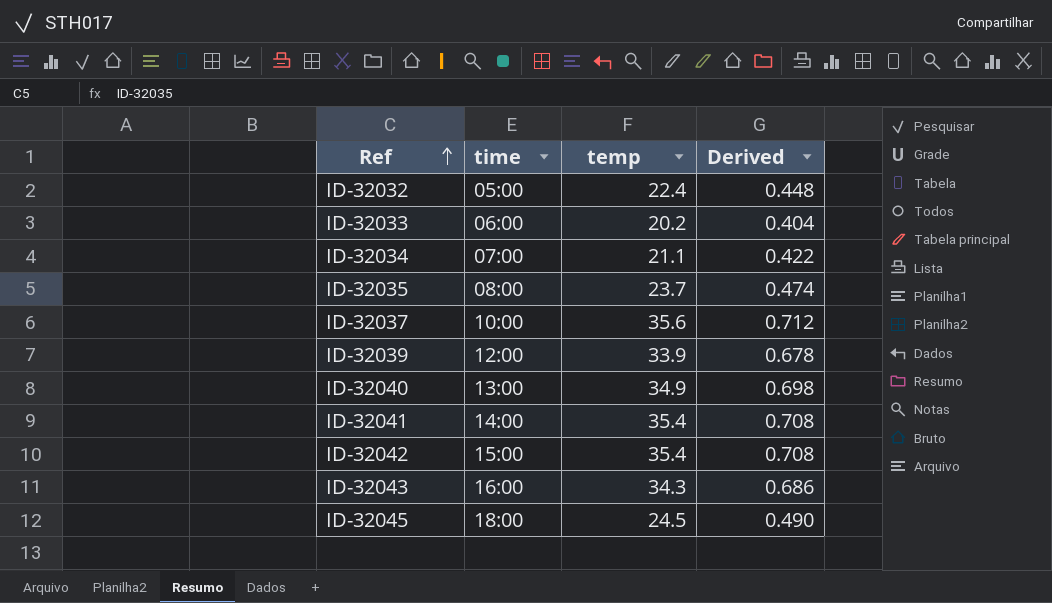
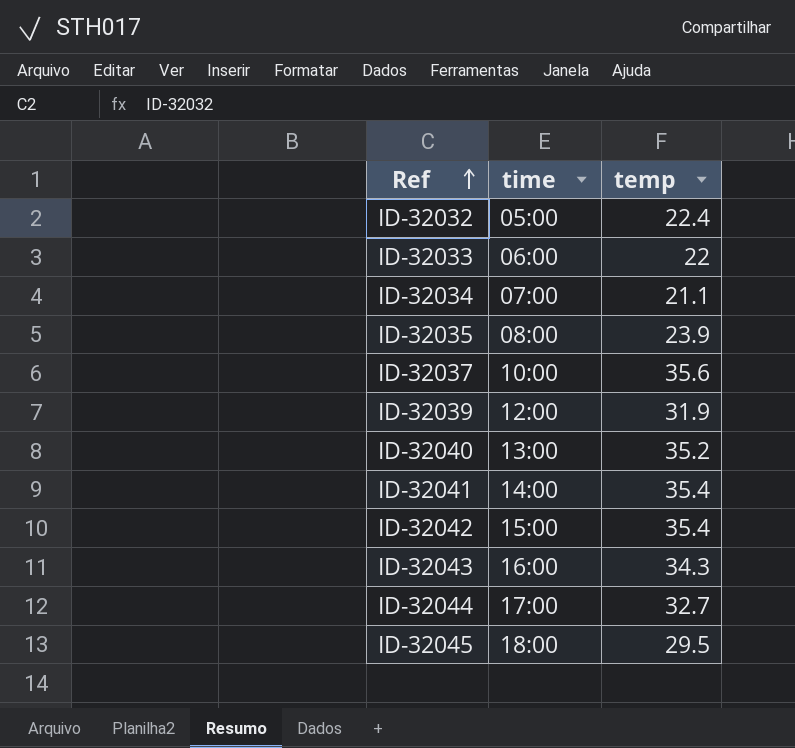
column Derived | formula: [temp] * 0.02 -> none
ID-32033 | temp: 20.2 -> 22
ID-32035 | temp: 23.7 -> 23.9
ID-32039 | temp: 33.9 -> 31.9
ID-32040 | temp: 34.9 -> 35.2
row ID-32044: none -> 17:00 | 32.7
ID-32045 | temp: 24.5 -> 29.5

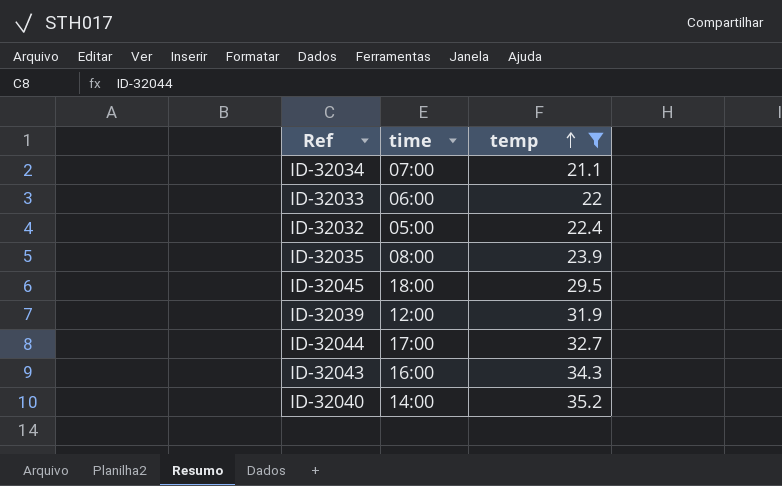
filter: none -> temp <= 35.2
row order: Ref ascending -> temp ascending
ID-32040 | time: 13:00 -> 14:00

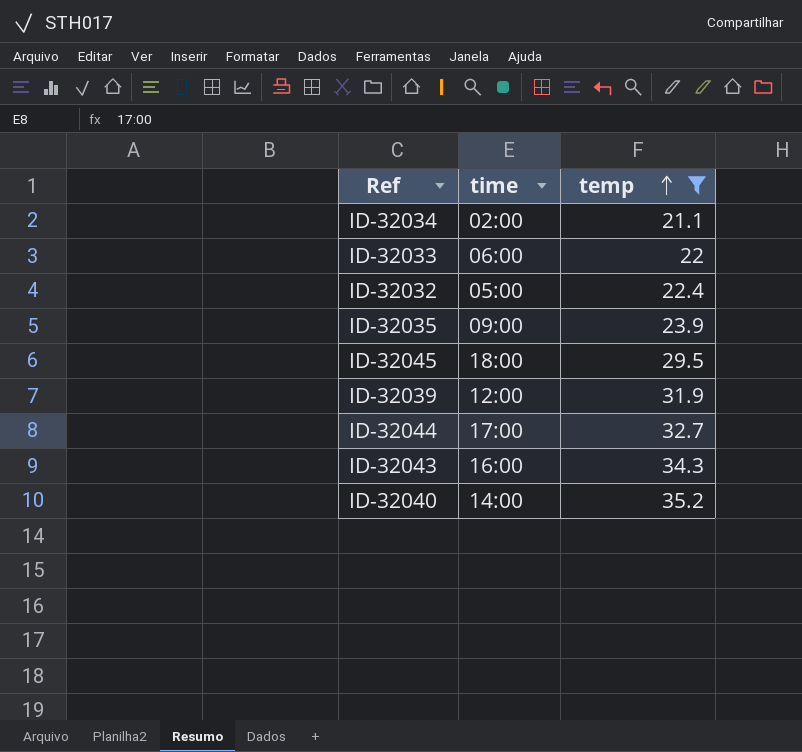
ID-32034 | time: 07:00 -> 02:00
ID-32035 | time: 08:00 -> 09:00

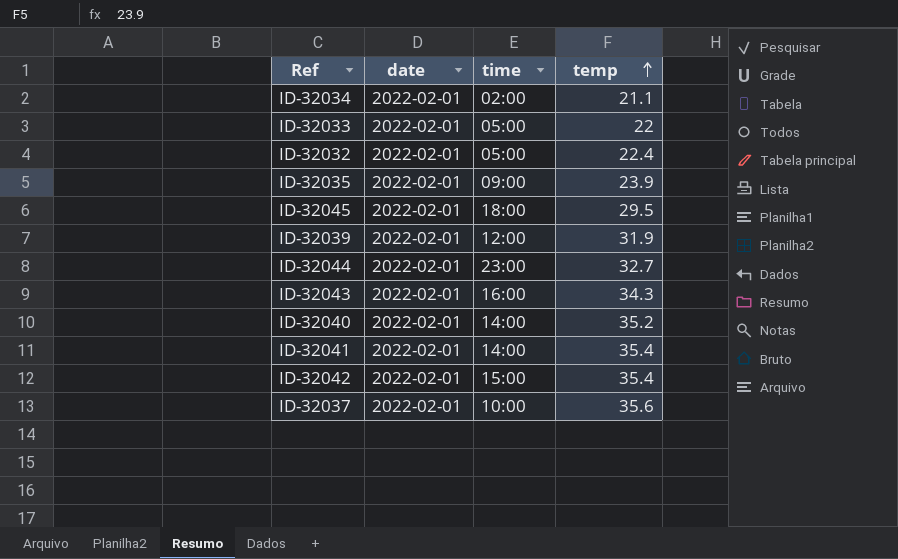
filter: temp <= 35.2 -> none
column date | position: none -> 2
ID-32033 | time: 06:00 -> 05:00
ID-32044 | time: 17:00 -> 23:00

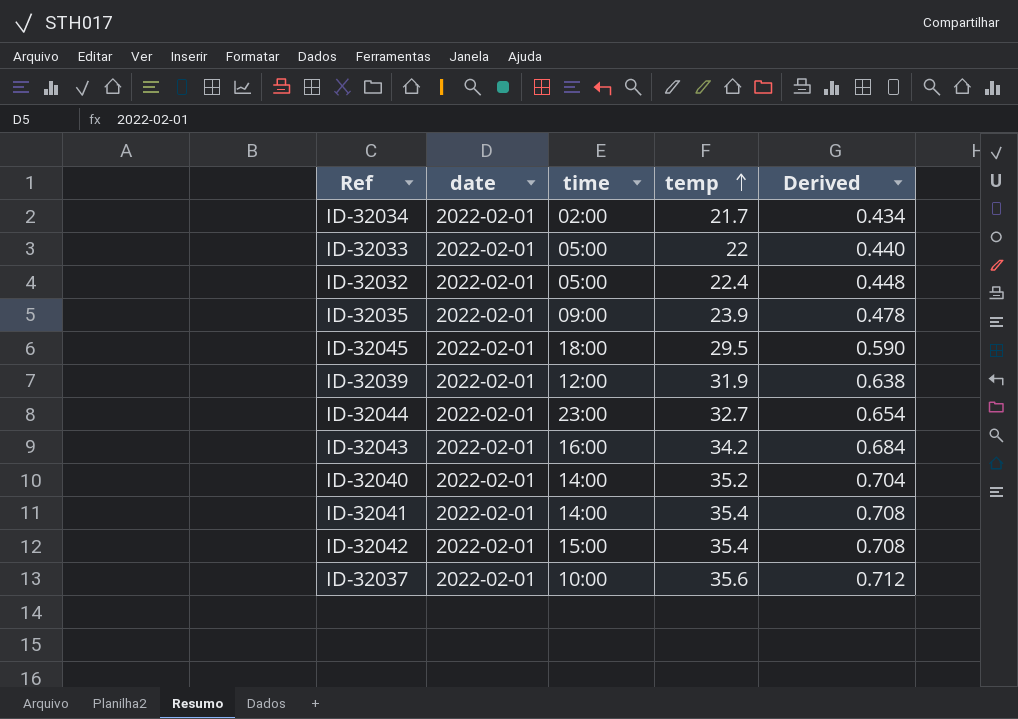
column Derived | formula: none -> [temp] * 0.02
ID-32034 | temp: 21.1 -> 21.7
ID-32043 | temp: 34.3 -> 34.2

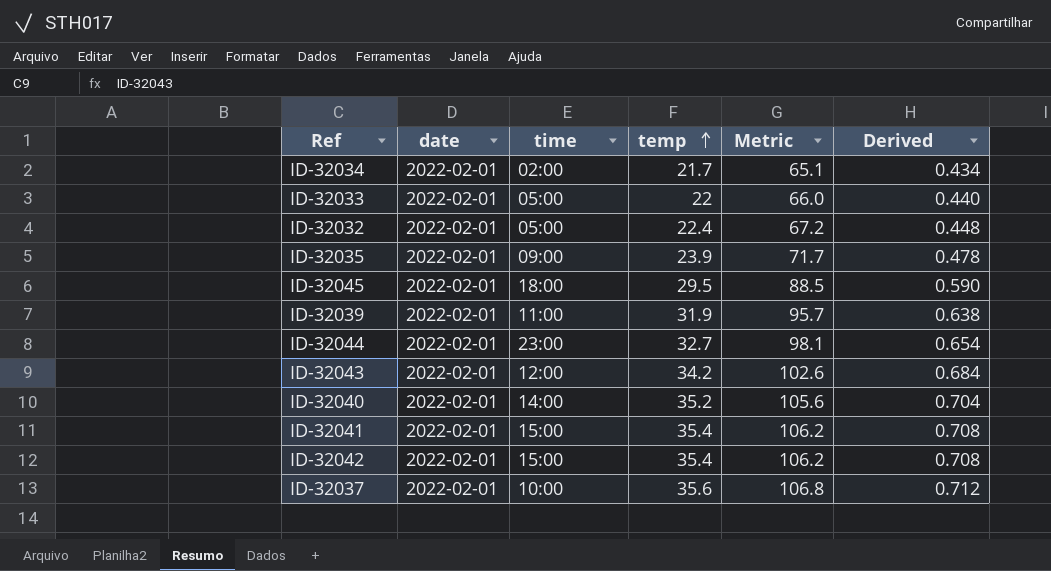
column Metric | formula: none -> [temp] * 3
ID-32039 | time: 12:00 -> 11:00
ID-32043 | time: 16:00 -> 12:00
ID-32041 | time: 14:00 -> 15:00

